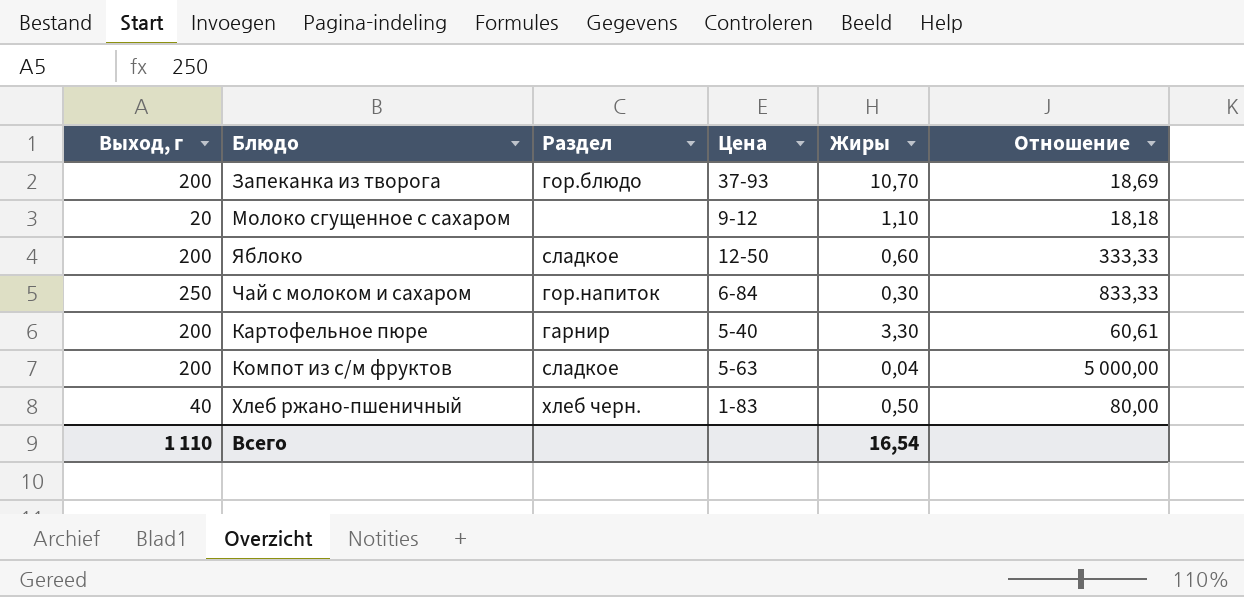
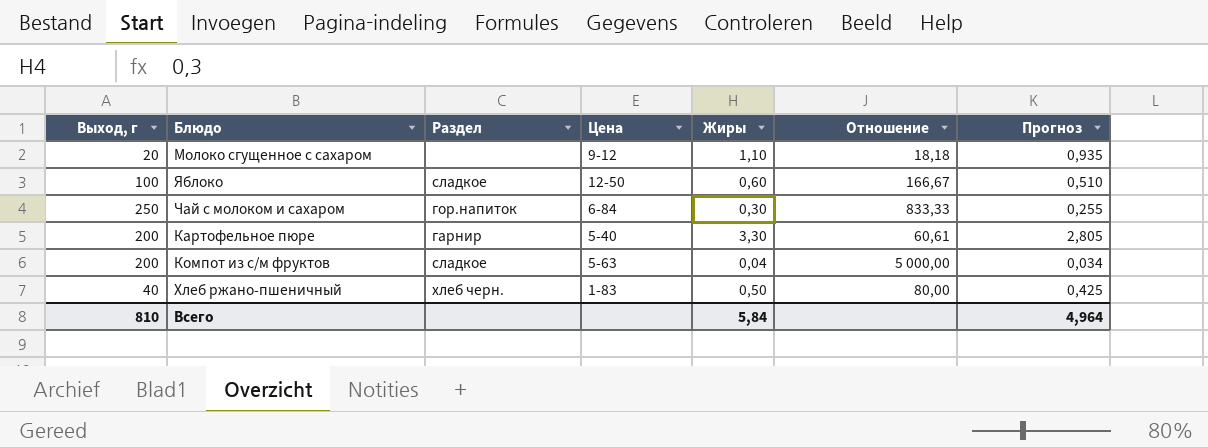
column Прогноз | formula: none -> [Жиры] * 0,85
row Запеканка из творога: 200 | гор.блюдо | 37-93 | 10,70 | 18,69 -> none
Яблоко | Выход, г: 200 -> 100
Яблоко | Отношение: 333,33 -> 166,67
Всего | Выход, г: 1 110 -> 810
Всего | Жиры: 16,54 -> 5,84

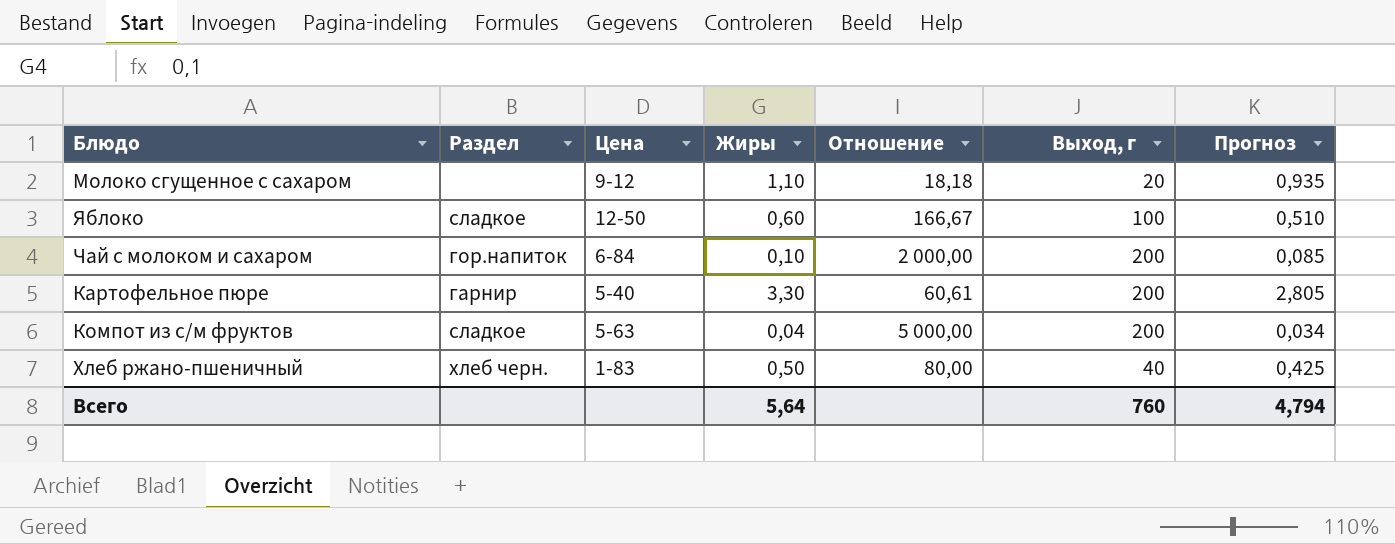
column Выход, г | position: 1 -> 6
Чай с молоком и сахаром | Жиры: 0,30 -> 0,10
Чай с молоком и сахаром | Отношение: 833,33 -> 2 000,00
Чай с молоком и сахаром | Выход, г: 250 -> 200
Чай с молоком и сахаром | Прогноз: 0,255 -> 0,085
Всего | Жиры: 5,84 -> 5,64
Всего | Выход, г: 810 -> 760
Всего | Прогноз: 4,964 -> 4,794

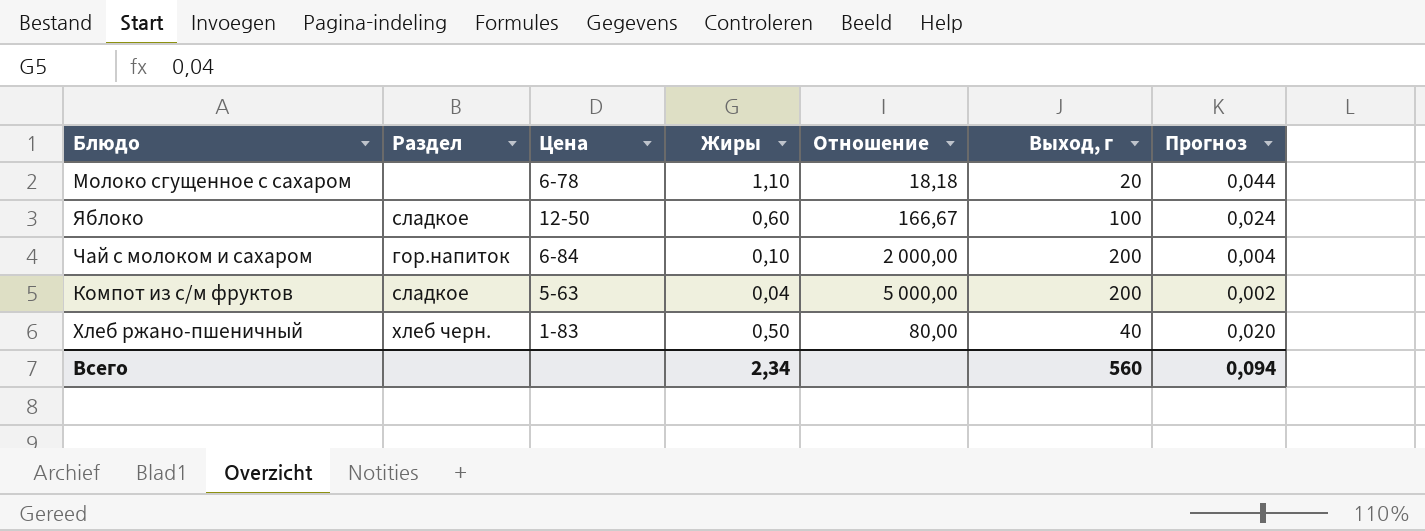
column Прогноз | formula: [Жиры] * 0,85 -> [Жиры] * 0,04
row Картофельное пюре: гарнир | 5-40 | 3,30 | 60,61 | 200 | 2,805 -> none
Молоко сгущенное с сахаром | Цена: 9-12 -> 6-78
Всего | Жиры: 5,64 -> 2,34
Всего | Выход, г: 760 -> 560
Всего | Прогноз: 4,794 -> 0,094

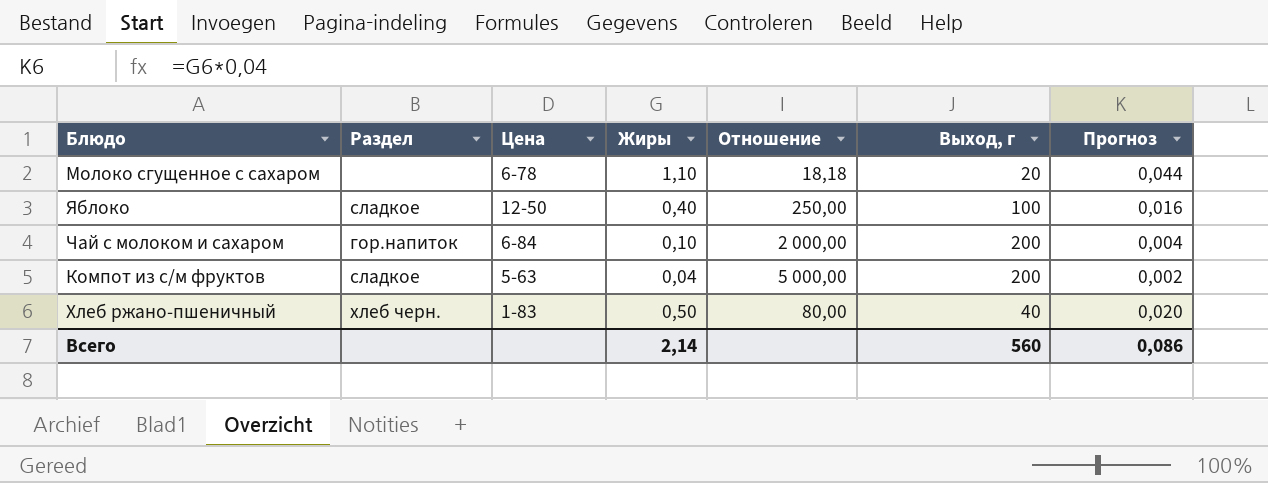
Яблоко | Жиры: 0,60 -> 0,40
Яблоко | Отношение: 166,67 -> 250,00
Яблоко | Прогноз: 0,024 -> 0,016
Всего | Жиры: 2,34 -> 2,14
Всего | Прогноз: 0,094 -> 0,086

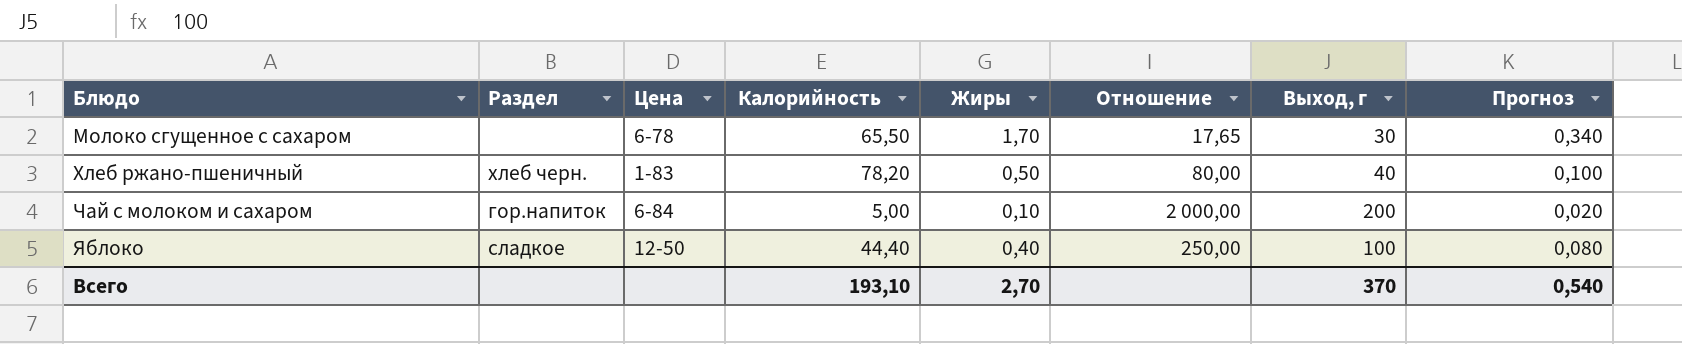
row order: none -> Блюдо ascending
column Калорийность | position: none -> 4
column Прогноз | formula: [Жиры] * 0,04 -> [Жиры] * 0,2
row Компот из с/м фруктов: сладкое | 5-63 | 0,04 | 5 000,00 | 200 | 0,002 -> none
Молоко сгущенное с сахаром | Жиры: 1,10 -> 1,70
Молоко сгущенное с сахаром | Отношение: 18,18 -> 17,65
Молоко сгущенное с сахаром | Выход, г: 20 -> 30
Всего | Жиры: 2,14 -> 2,70
Всего | Выход, г: 560 -> 370
Всего | Прогноз: 0,086 -> 0,540

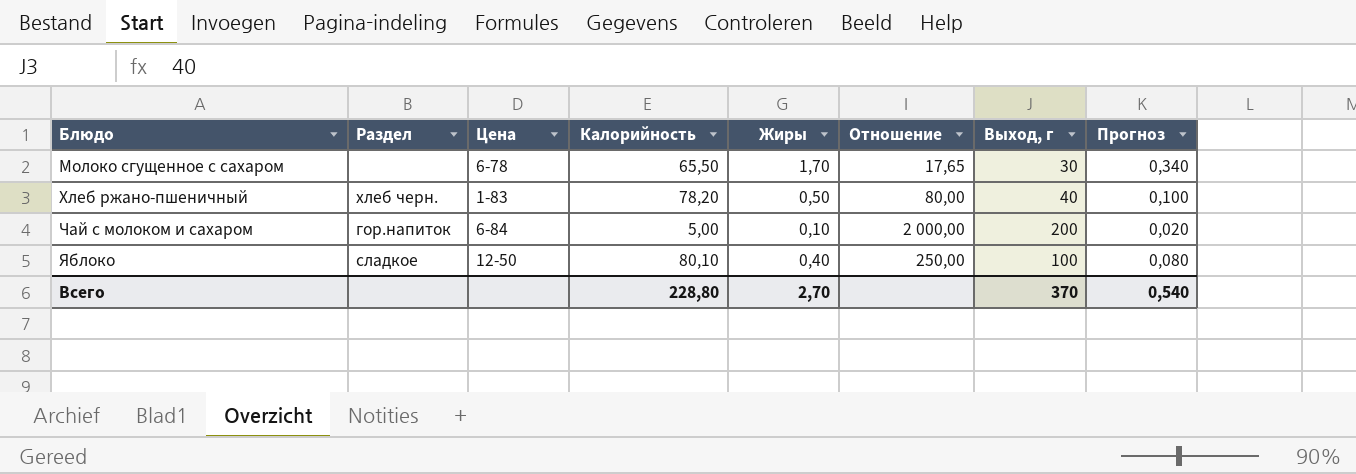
Яблоко | Калорийность: 44,40 -> 80,10
Всего | Калорийность: 193,10 -> 228,80

